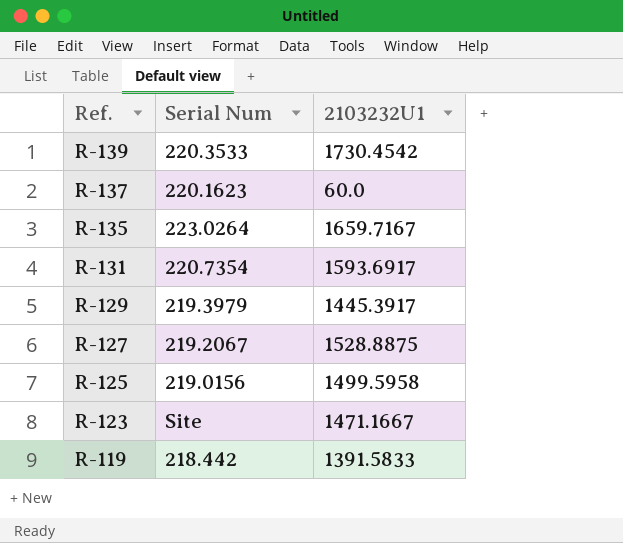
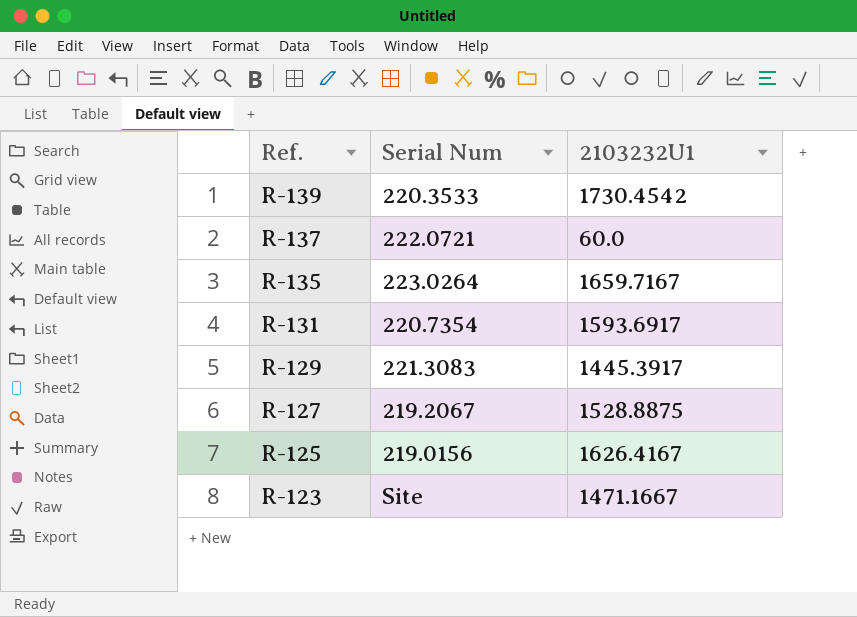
row R-119: 218.442 | 1391.5833 -> none
R-137 | Serial Num: 220.1623 -> 222.0721
R-129 | Serial Num: 219.3979 -> 221.3083
R-125 | 2103232U1: 1499.5958 -> 1626.4167

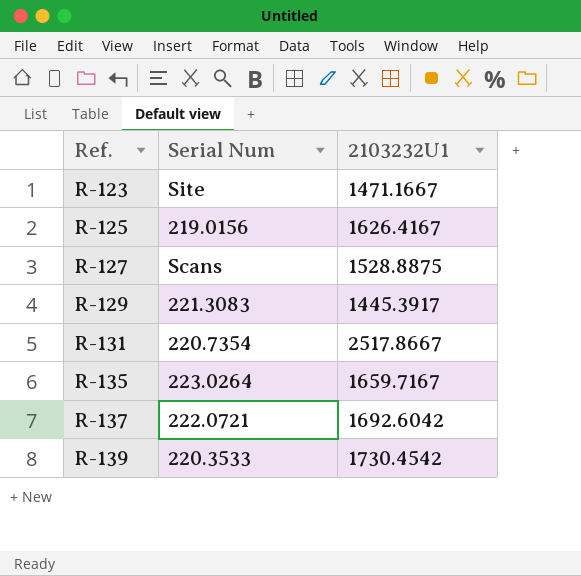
row order: Ref. descending -> Ref. ascending
R-127 | Serial Num: 219.2067 -> Scans
R-131 | 2103232U1: 1593.6917 -> 2517.8667
R-137 | 2103232U1: 60.0 -> 1692.6042

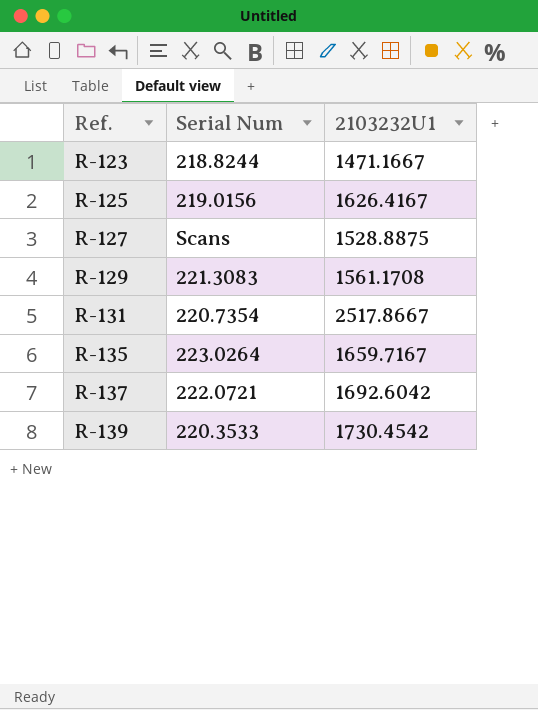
R-123 | Serial Num: Site -> 218.8244
R-129 | 2103232U1: 1445.3917 -> 1561.1708

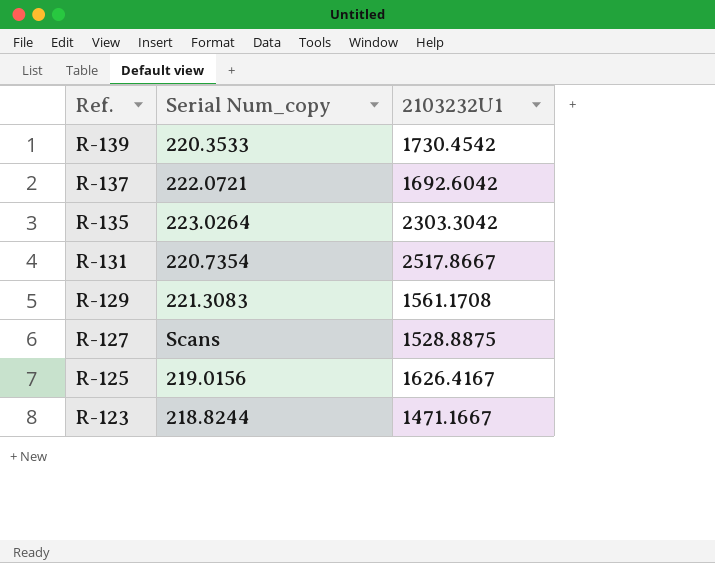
row order: Ref. ascending -> Ref. descending
column name: Serial Num -> Serial Num_copy
R-135 | 2103232U1: 1659.7167 -> 2303.3042

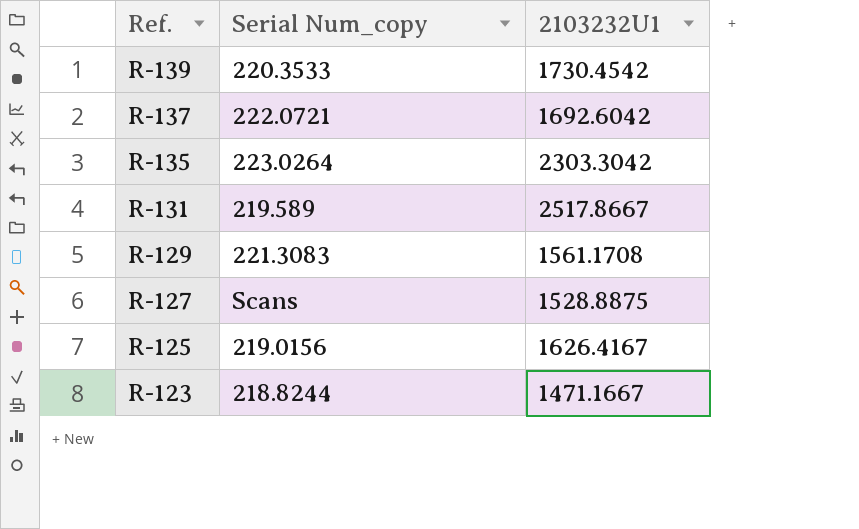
R-131 | Serial Num_copy: 220.7354 -> 219.589

